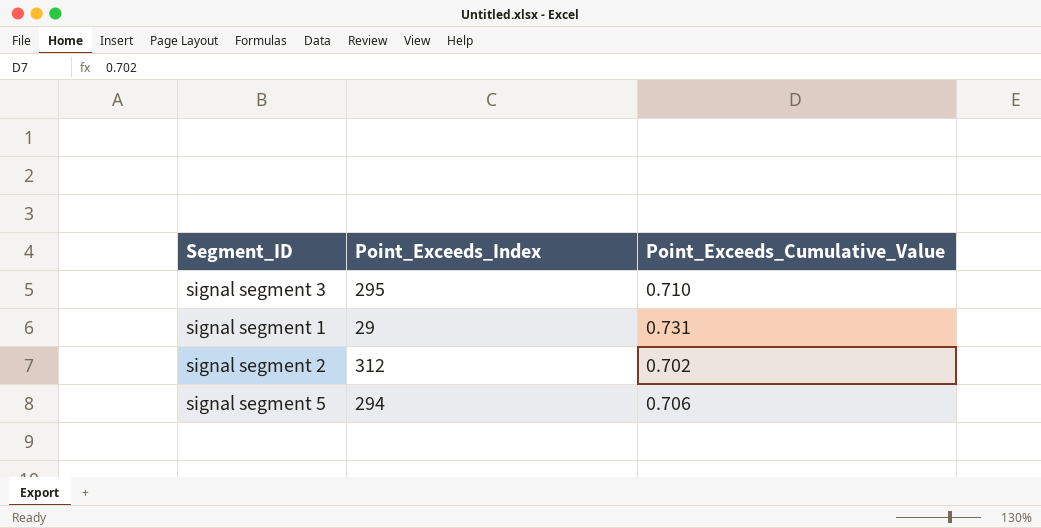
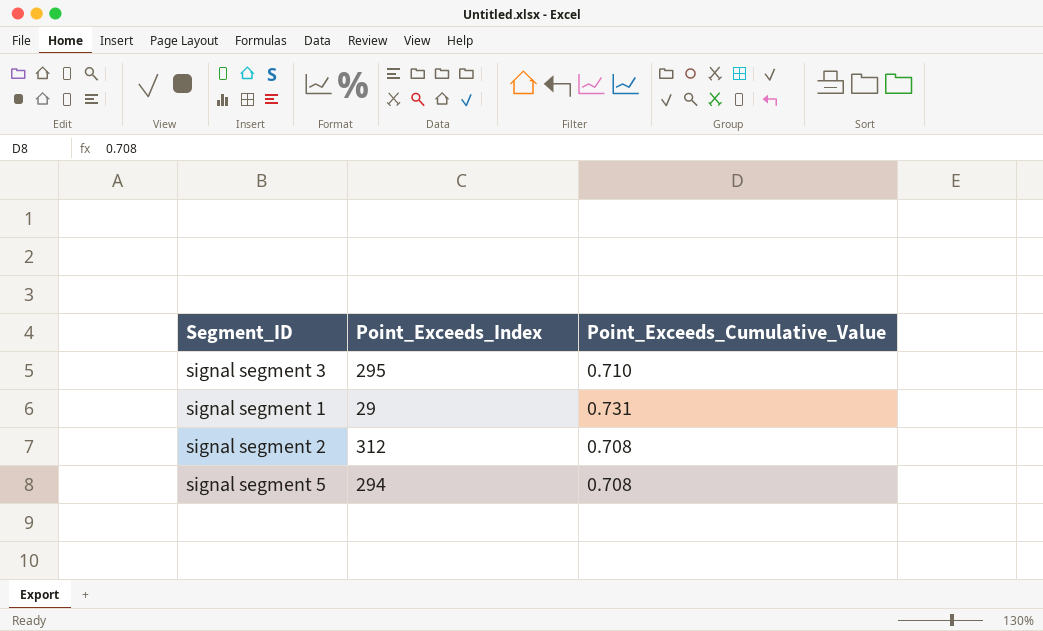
signal segment 2 | Point_Exceeds_Cumulative_Value: 0.702 -> 0.708
signal segment 5 | Point_Exceeds_Cumulative_Value: 0.706 -> 0.708

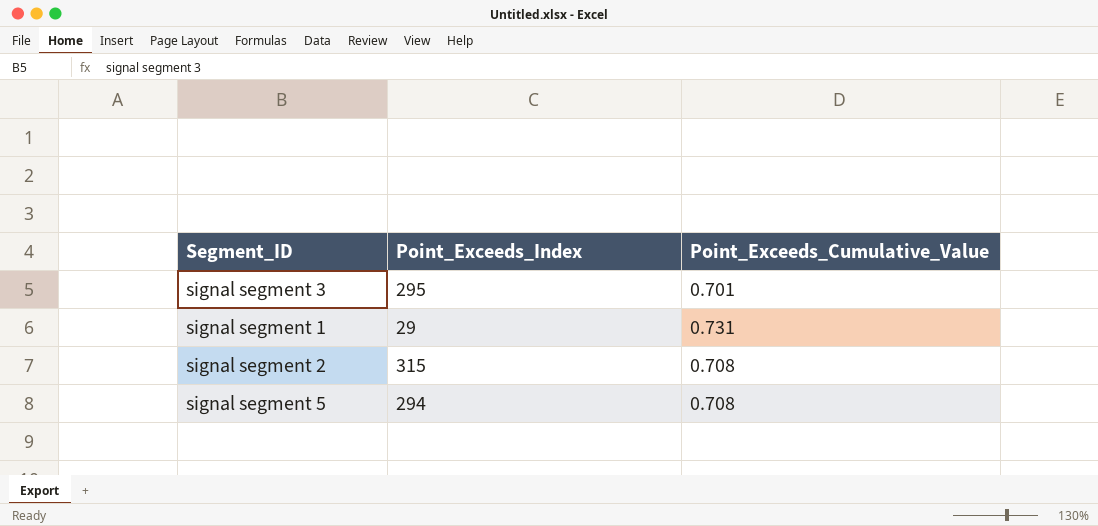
signal segment 3 | Point_Exceeds_Cumulative_Value: 0.710 -> 0.701
signal segment 2 | Point_Exceeds_Index: 312 -> 315

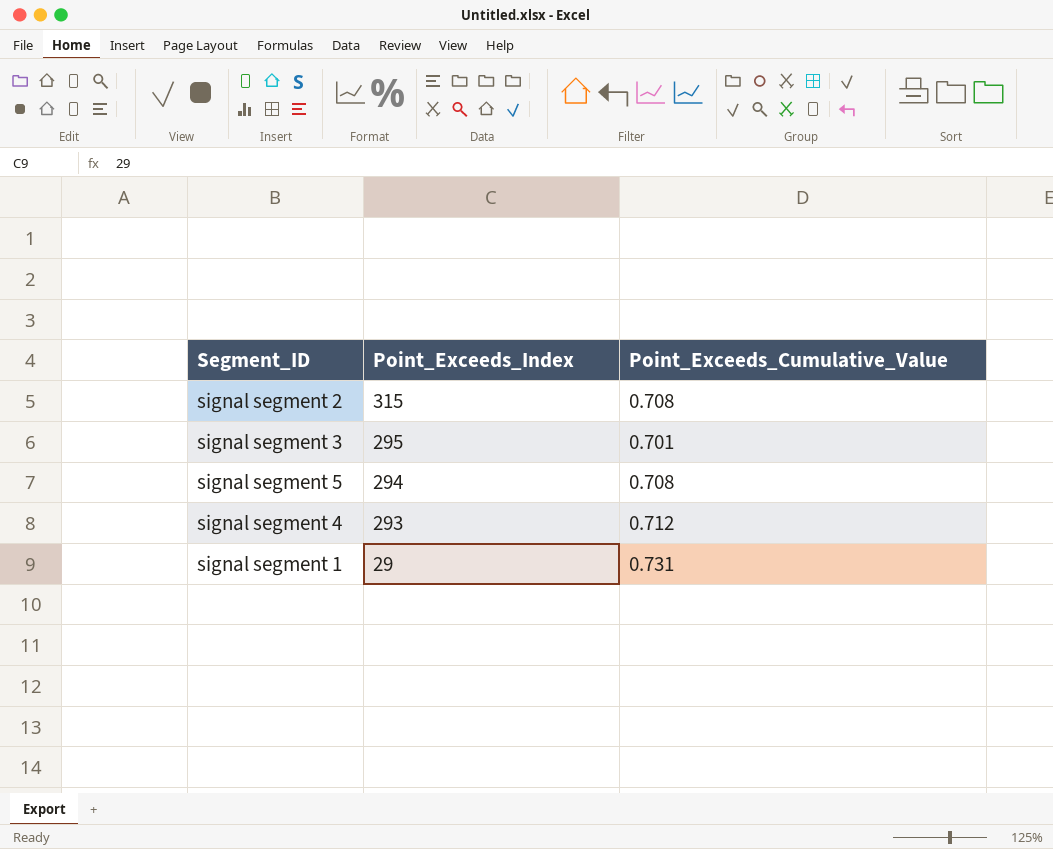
row order: none -> Point_Exceeds_Index descending
row signal segment 4: none -> 293 | 0.712

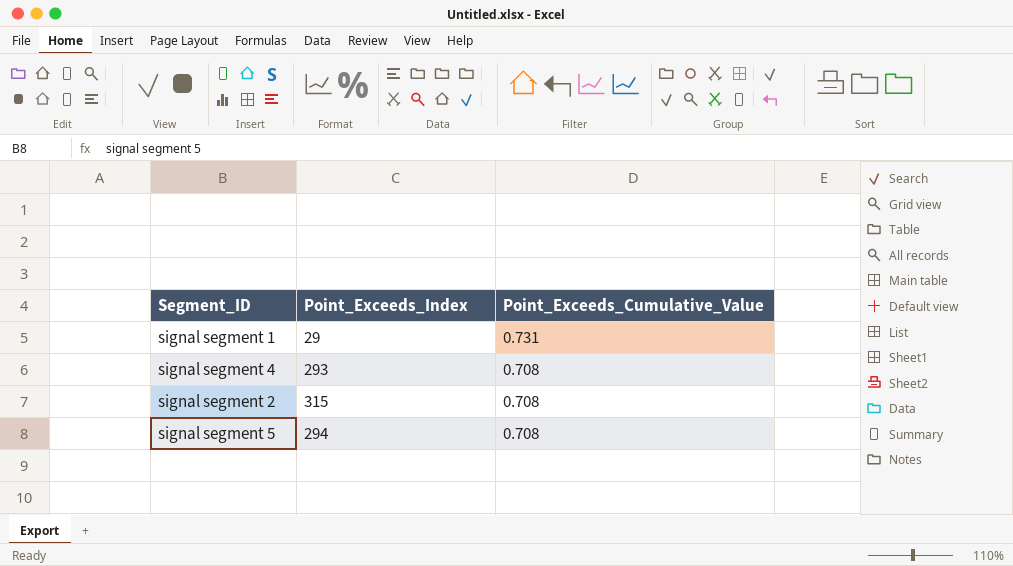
row order: Point_Exceeds_Index descending -> Point_Exceeds_Cumulative_Value descending
row signal segment 3: 295 | 0.701 -> none
signal segment 4 | Point_Exceeds_Cumulative_Value: 0.712 -> 0.708

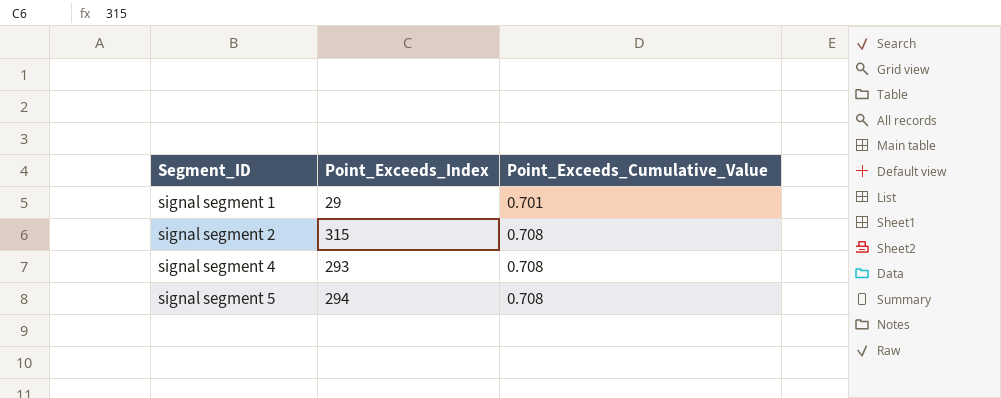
row order: Point_Exceeds_Cumulative_Value descending -> Segment_ID ascending
signal segment 1 | Point_Exceeds_Cumulative_Value: 0.731 -> 0.701

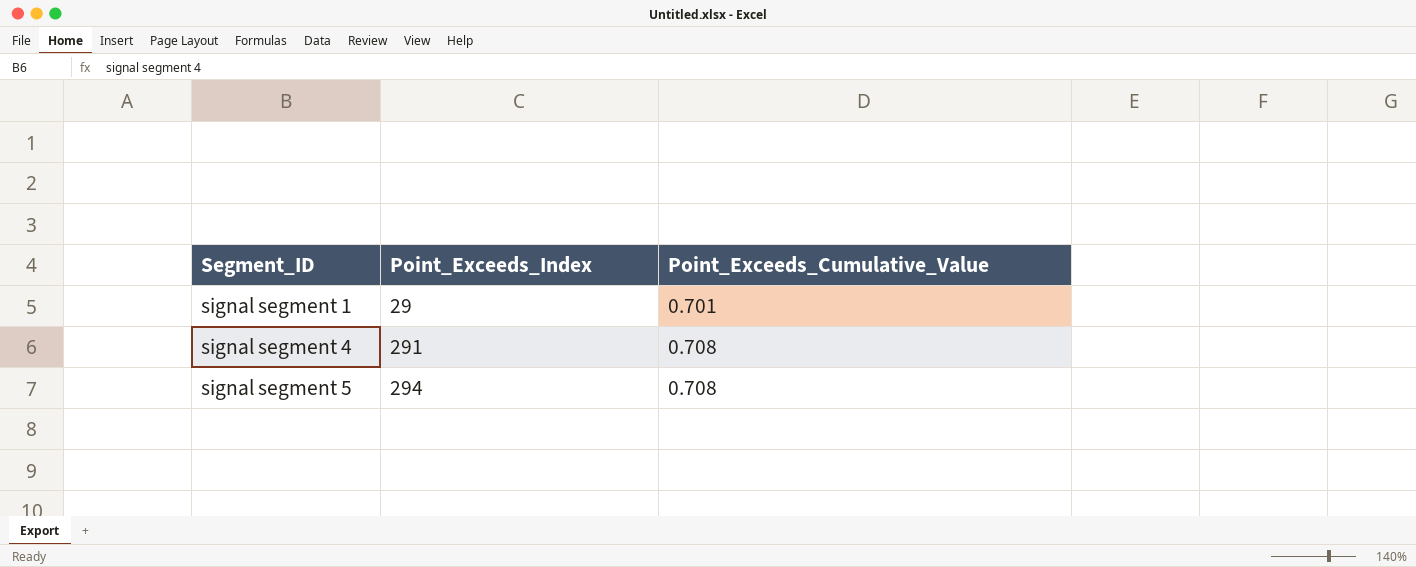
row signal segment 2: 315 | 0.708 -> none
signal segment 4 | Point_Exceeds_Index: 293 -> 291

